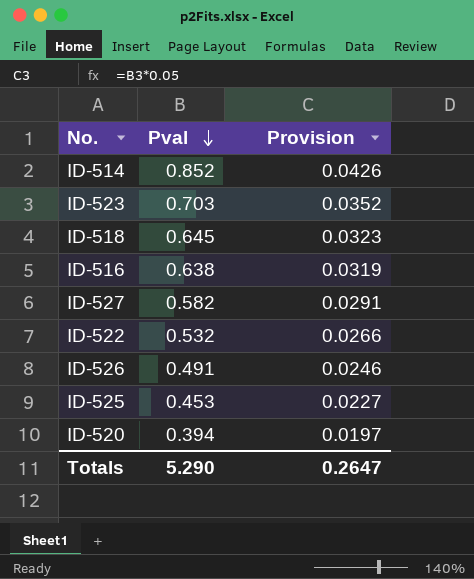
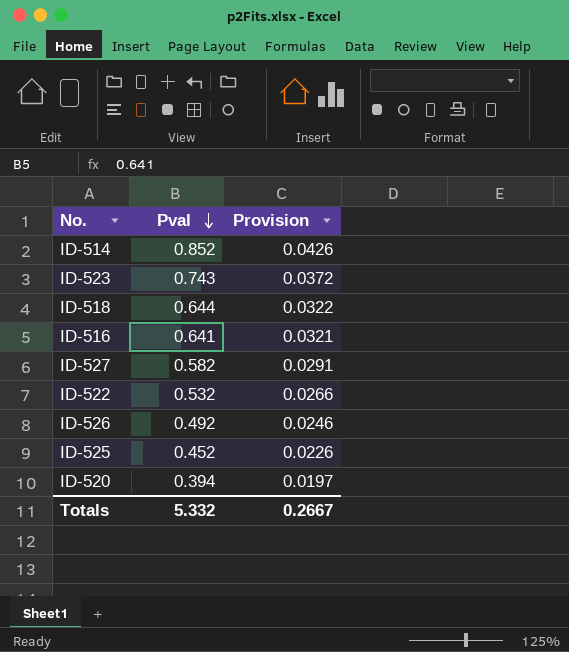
ID-523 | Pval: 0.703 -> 0.743
ID-523 | Provision: 0.0352 -> 0.0372
ID-518 | Pval: 0.645 -> 0.644
ID-518 | Provision: 0.0323 -> 0.0322
ID-516 | Pval: 0.638 -> 0.641
ID-516 | Provision: 0.0319 -> 0.0321
ID-526 | Pval: 0.491 -> 0.492
ID-525 | Pval: 0.453 -> 0.452
ID-525 | Provision: 0.0227 -> 0.0226
Totals | Pval: 5.290 -> 5.332
Totals | Provision: 0.2647 -> 0.2667

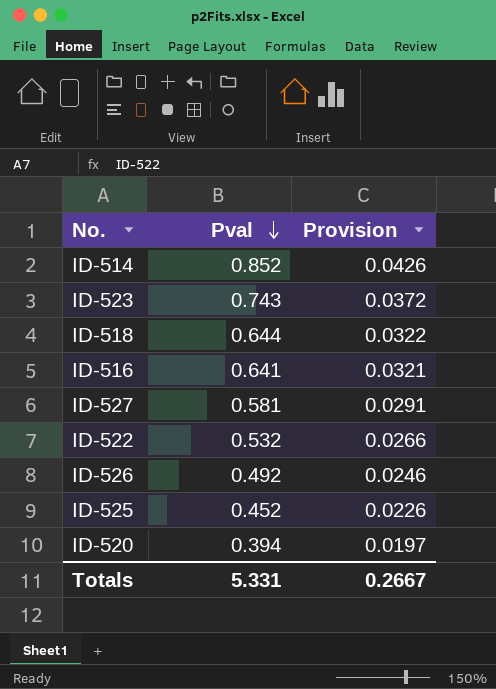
ID-527 | Pval: 0.582 -> 0.581
Totals | Pval: 5.332 -> 5.331

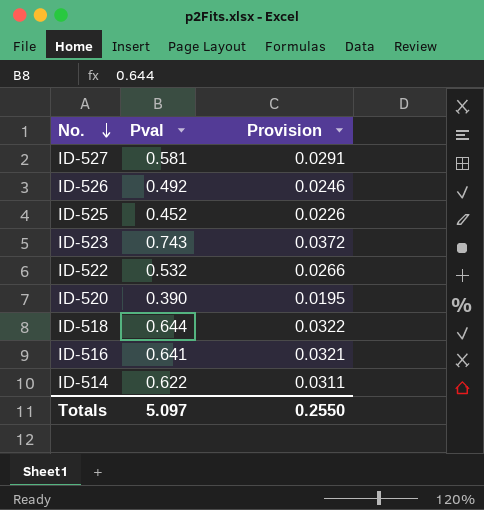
row order: Pval descending -> No. descending
ID-520 | Pval: 0.394 -> 0.390
ID-520 | Provision: 0.0197 -> 0.0195
ID-514 | Pval: 0.852 -> 0.622
ID-514 | Provision: 0.0426 -> 0.0311
Totals | Pval: 5.331 -> 5.097
Totals | Provision: 0.2667 -> 0.2550

